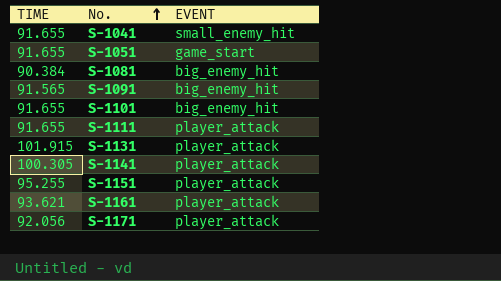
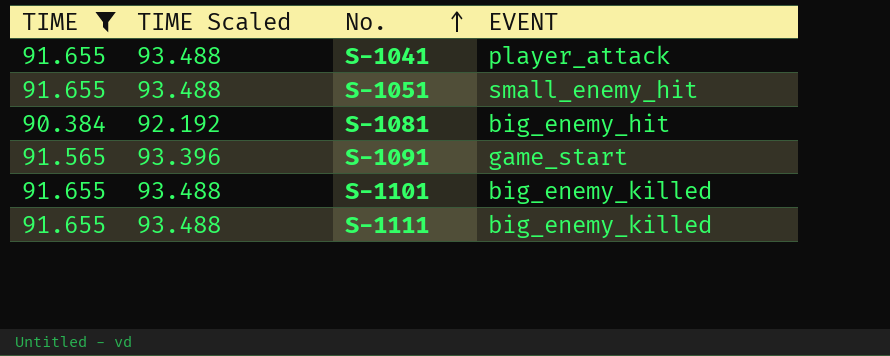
filter: none -> TIME <= 91.655
column TIME Scaled | formula: none -> [TIME] * 1.02
S-1041 | EVENT: small_enemy_hit -> player_attack
S-1051 | EVENT: game_start -> small_enemy_hit
S-1091 | EVENT: big_enemy_hit -> game_start
S-1101 | EVENT: big_enemy_hit -> big_enemy_killed
S-1111 | EVENT: player_attack -> big_enemy_killed

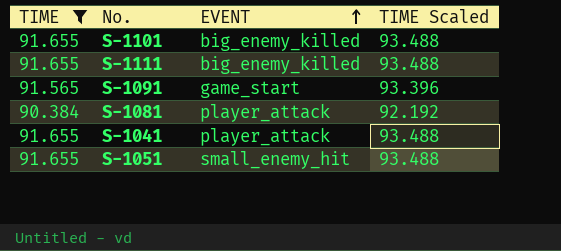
row order: No. ascending -> EVENT ascending
column TIME Scaled | position: 2 -> 4
S-1081 | EVENT: big_enemy_hit -> player_attack

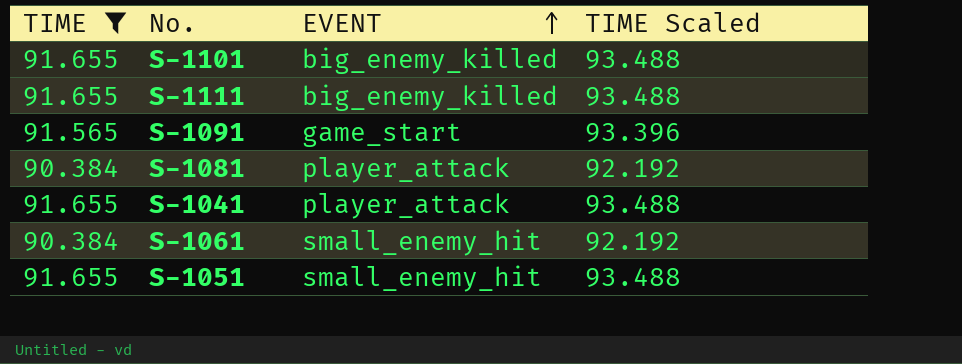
row S-1061: none -> 90.384 | small_enemy_hit | 92.192

